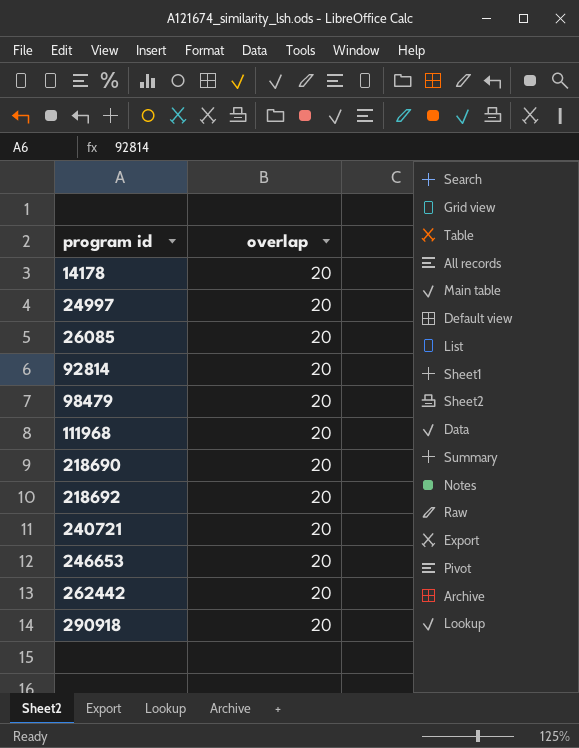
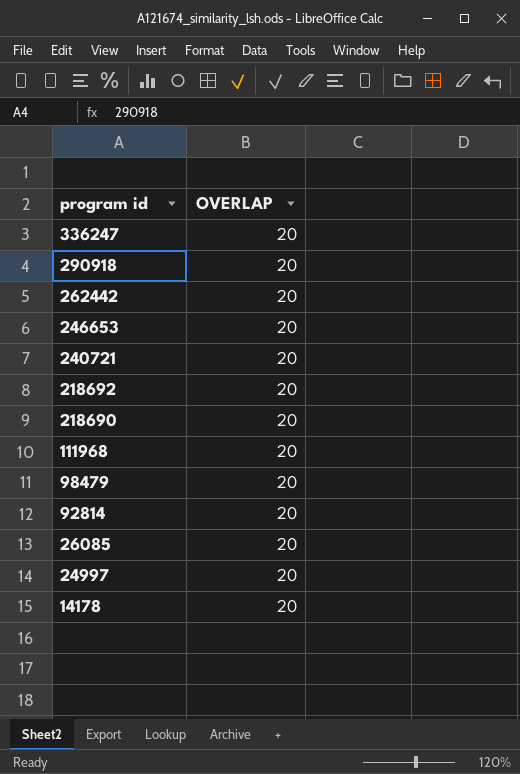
row order: program id ascending -> program id descending
column name: overlap -> OVERLAP
row 336247: none -> 20

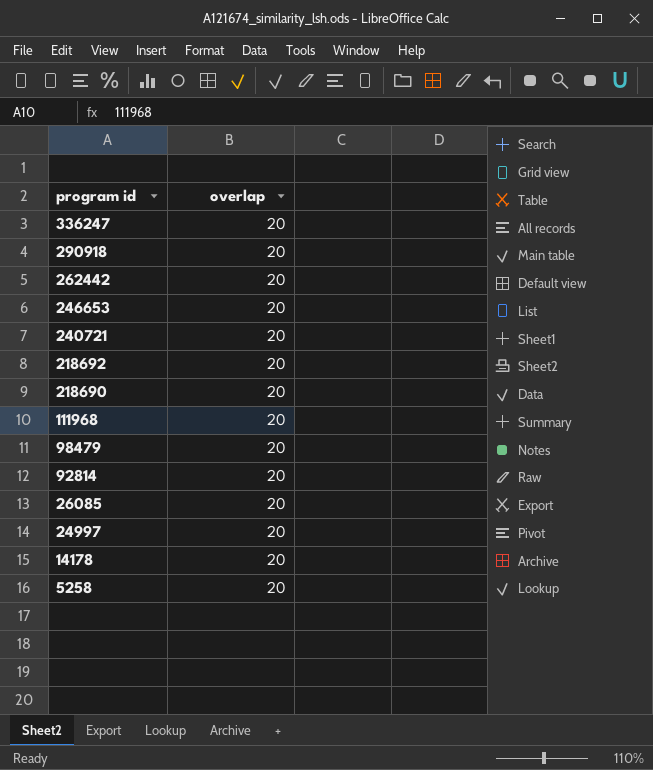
column name: OVERLAP -> overlap
row 5258: none -> 20

